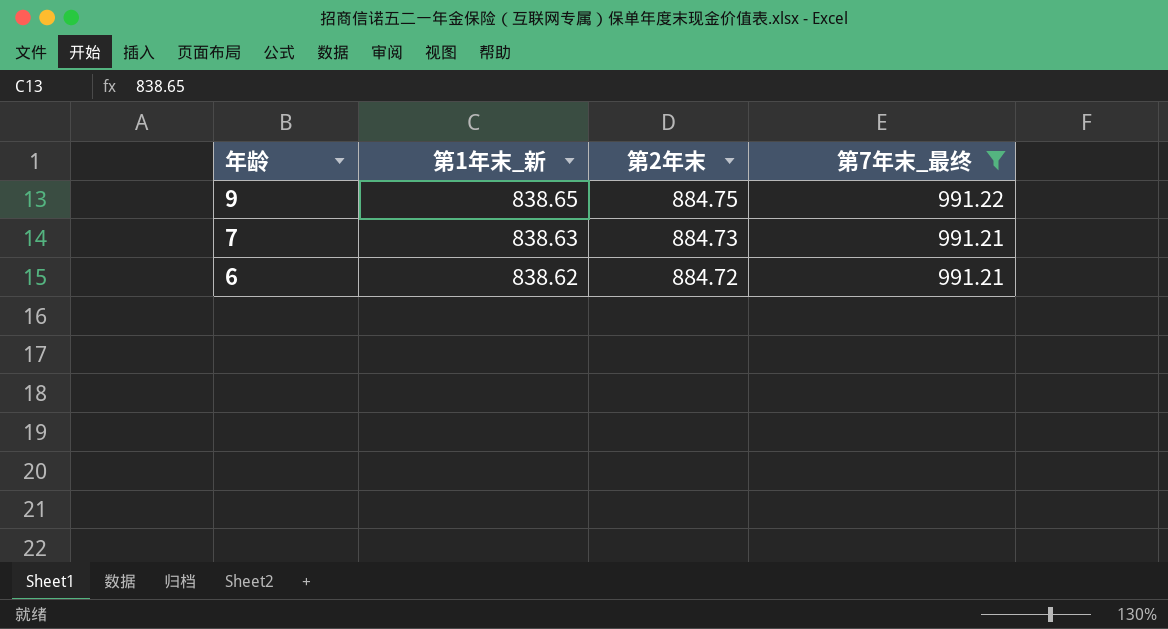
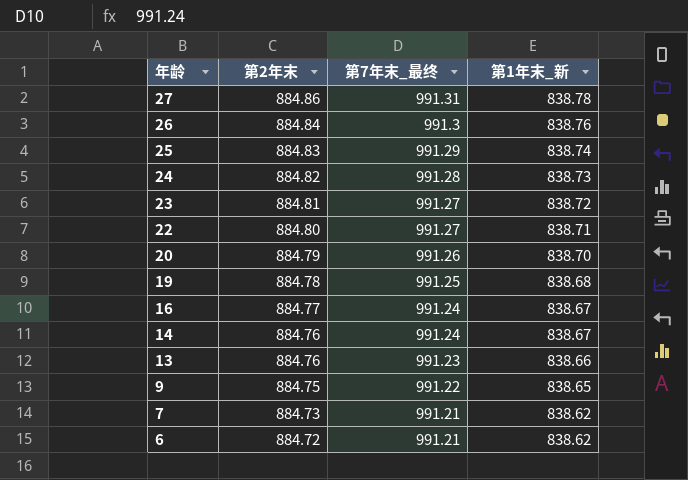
filter: 第7年末_最终 <= 991.22 -> none
column 第1年末_新 | position: 2 -> 4
7 | 第1年末_新: 838.63 -> 838.62

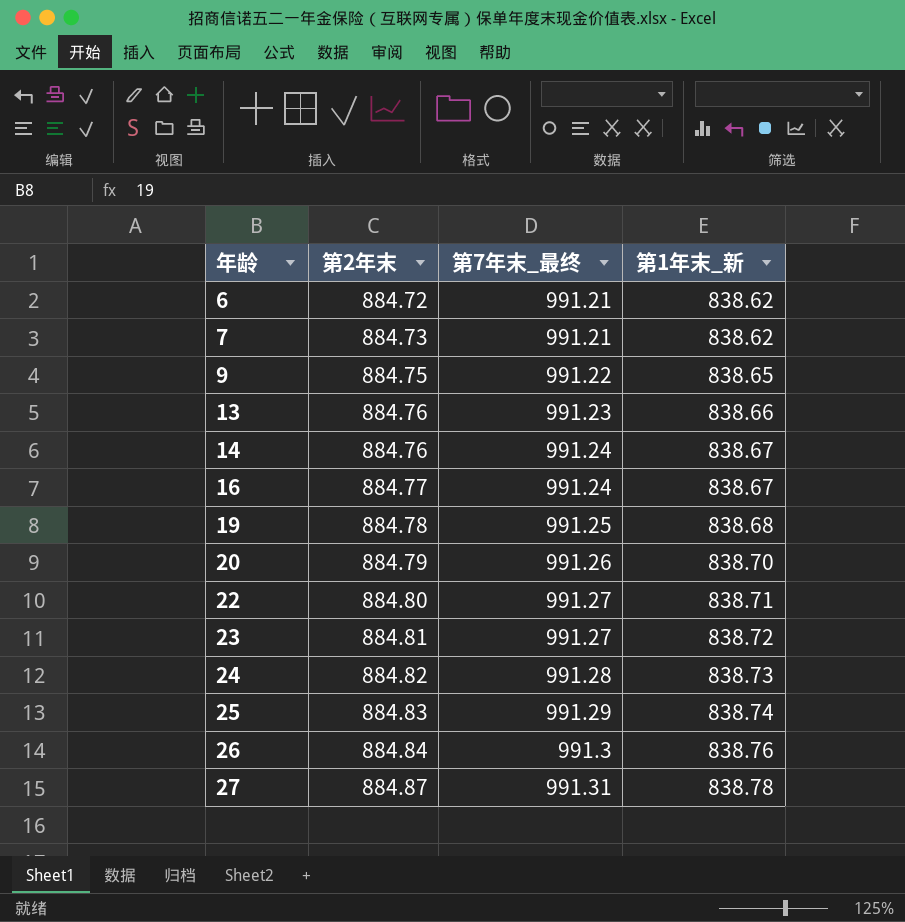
row order: 年龄 descending -> 年龄 ascending
27 | 第2年末: 884.86 -> 884.87

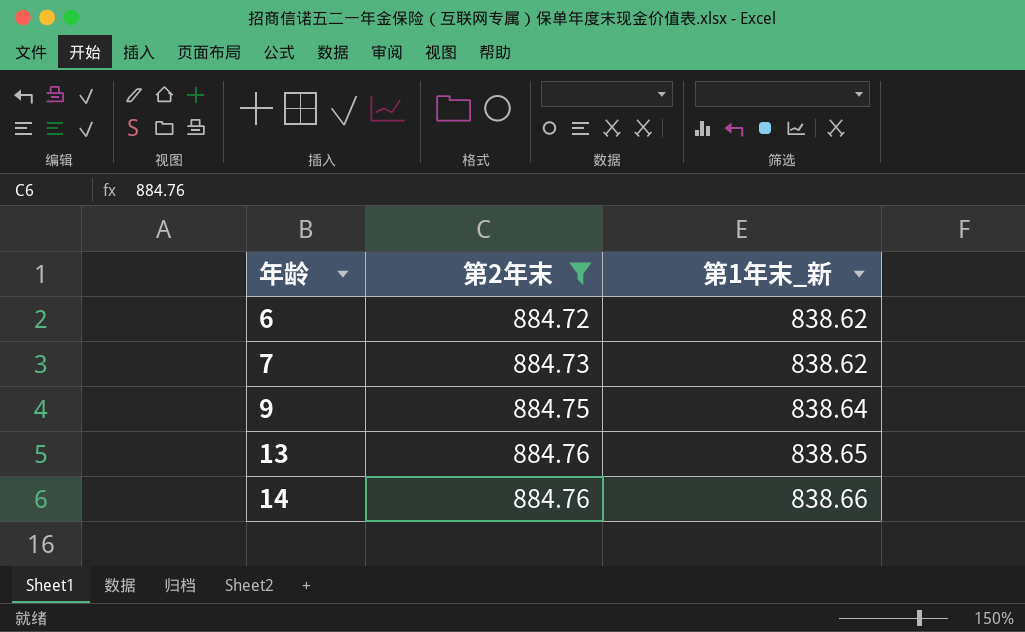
filter: none -> 第2年末 <= 884.76
column 第7年末_最终 | position: 3 -> none
9 | 第1年末_新: 838.65 -> 838.64
13 | 第1年末_新: 838.66 -> 838.65
14 | 第1年末_新: 838.67 -> 838.66

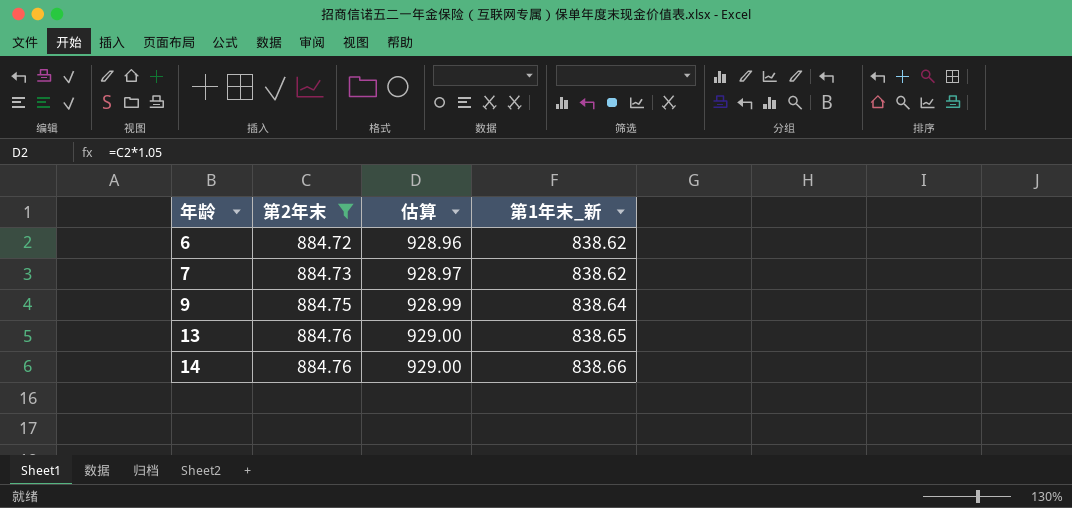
column 估算 | formula: none -> [第2年末] * 1.05

